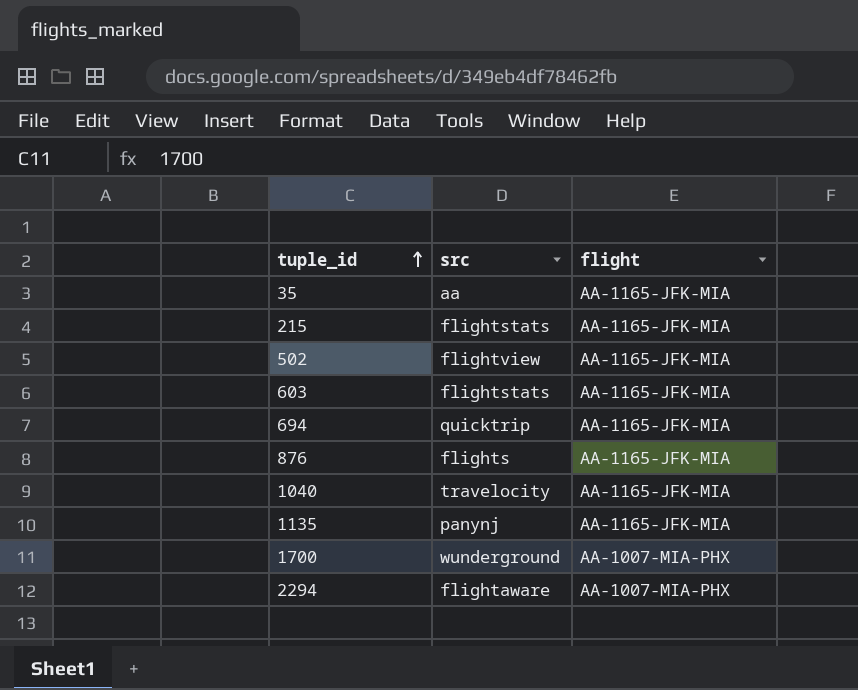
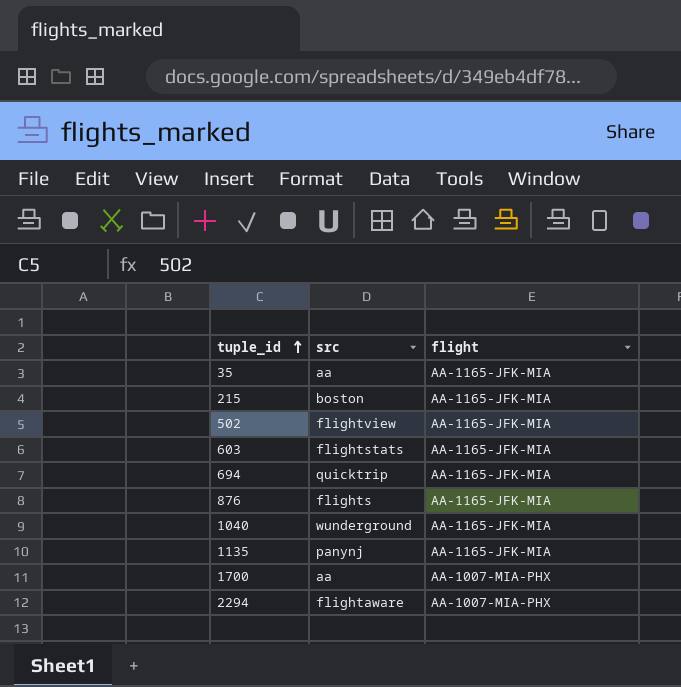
215 | src: flightstats -> boston
1040 | src: travelocity -> wunderground
1700 | src: wunderground -> aa

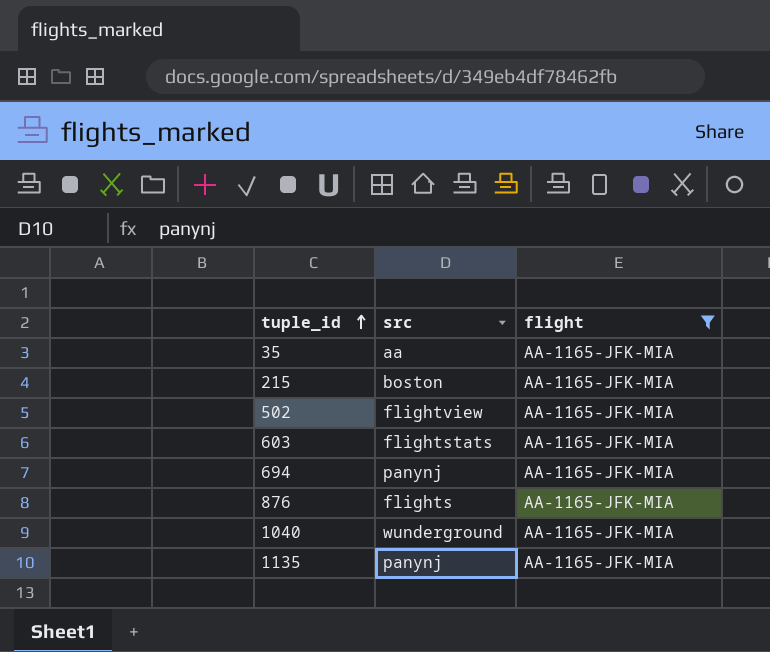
filter: none -> flight = AA-1165-JFK-MIA
694 | src: quicktrip -> panynj

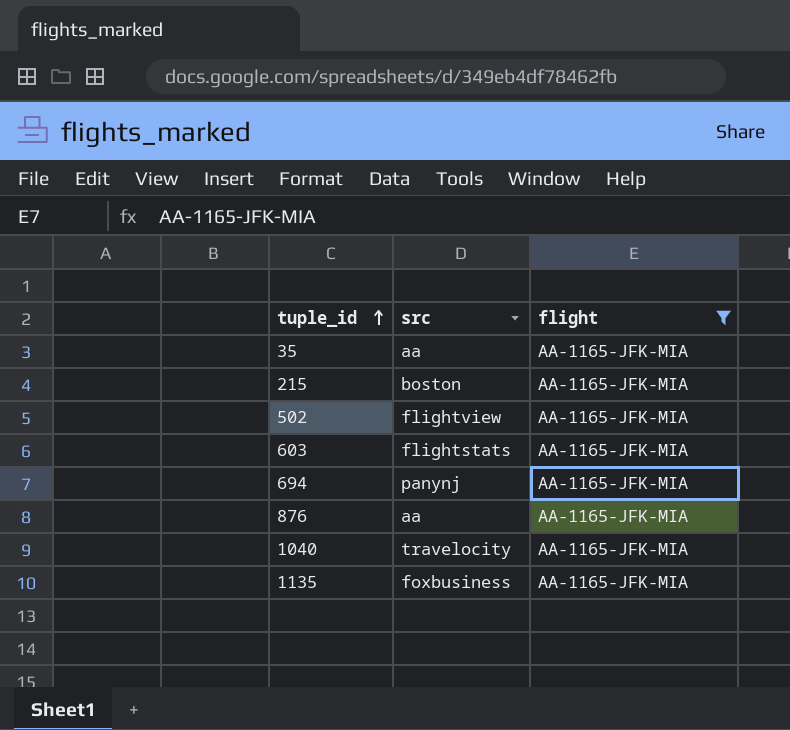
876 | src: flights -> aa
1040 | src: wunderground -> travelocity
1135 | src: panynj -> foxbusiness

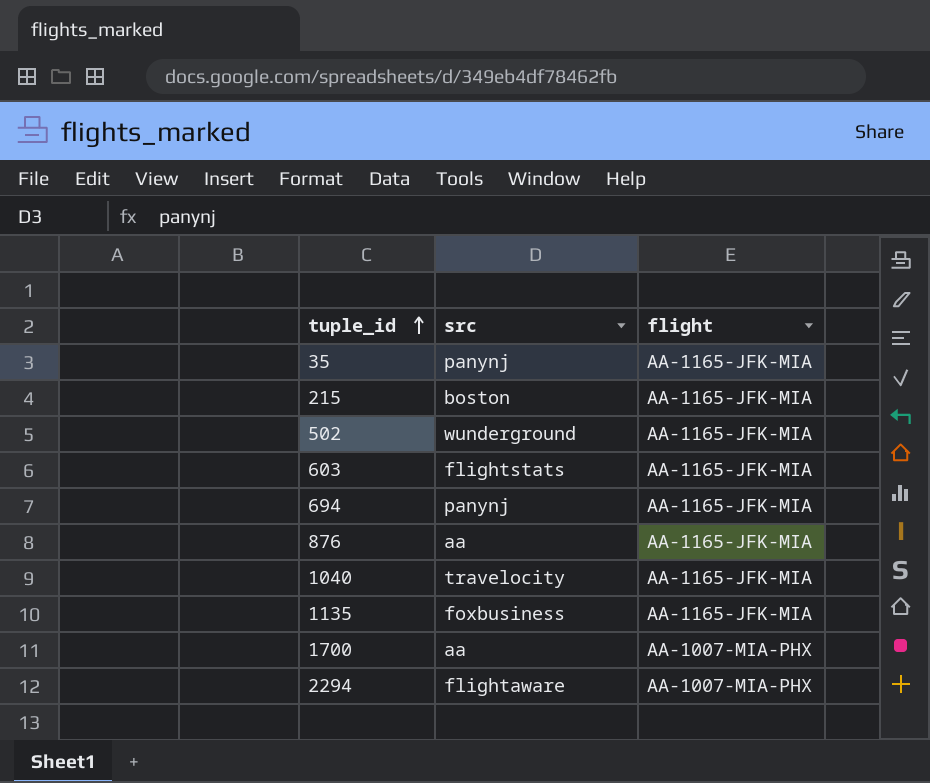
filter: flight = AA-1165-JFK-MIA -> none
35 | src: aa -> panynj
502 | src: flightview -> wunderground

